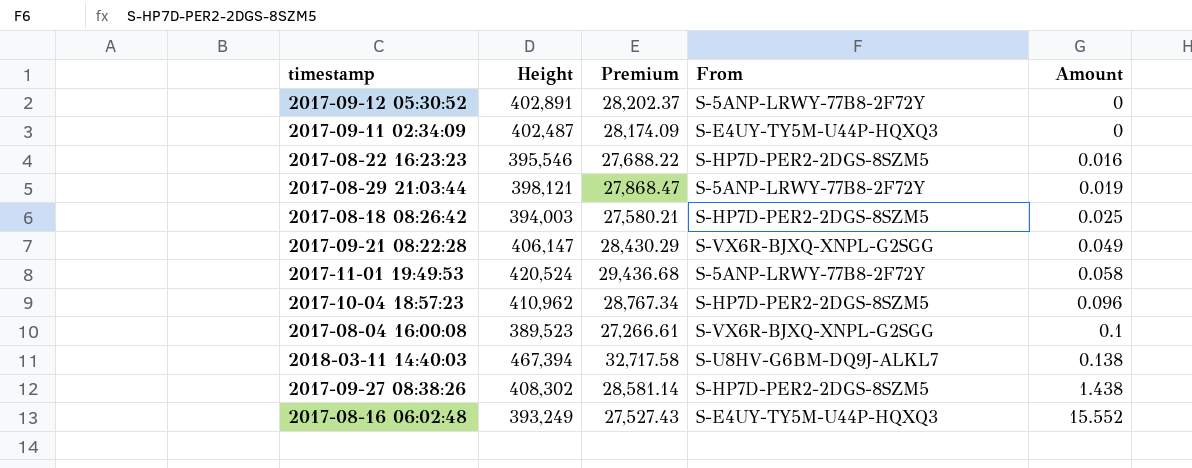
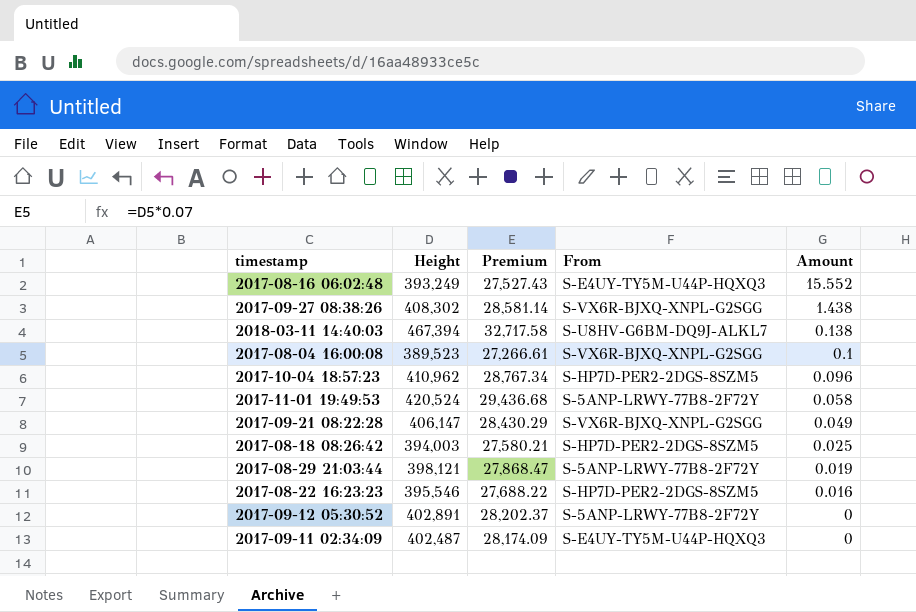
row order: Amount ascending -> Amount descending
2017-09-27 08:38:26 | From: S-HP7D-PER2-2DGS-8SZM5 -> S-VX6R-BJXQ-XNPL-G2SGG

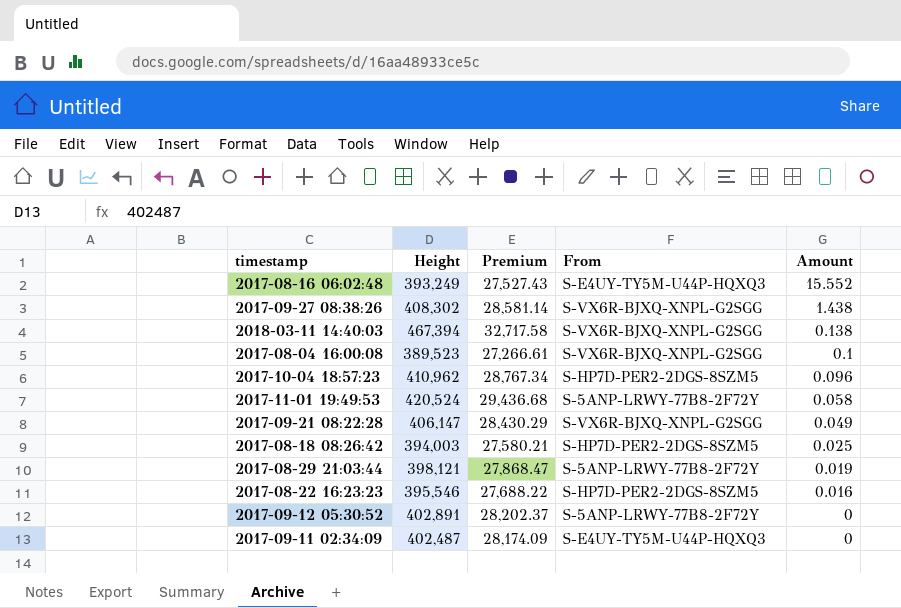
2018-03-11 14:40:03 | From: S-U8HV-G6BM-DQ9J-ALKL7 -> S-VX6R-BJXQ-XNPL-G2SGG

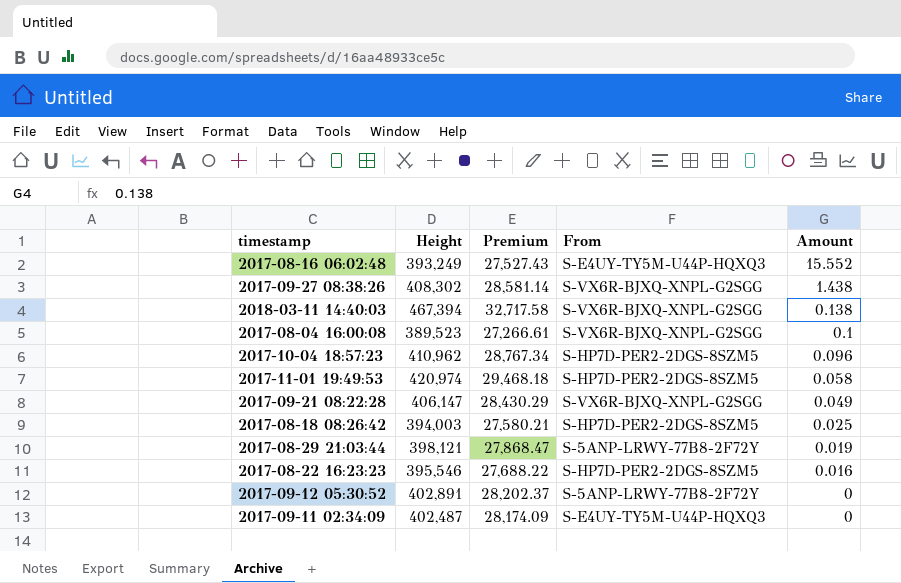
2017-11-01 19:49:53 | Height: 420,524 -> 420,974
2017-11-01 19:49:53 | Premium: 29,436.68 -> 29,468.18
2017-11-01 19:49:53 | From: S-5ANP-LRWY-77B8-2F72Y -> S-HP7D-PER2-2DGS-8SZM5

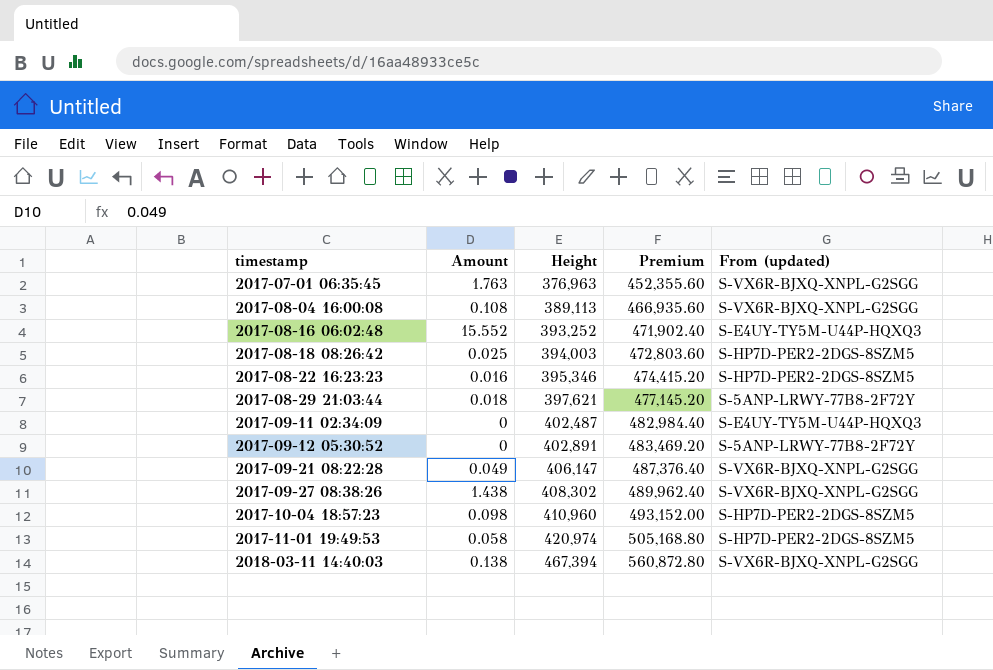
row order: Amount descending -> timestamp ascending
column Amount | position: 5 -> 2
column Premium | formula: [Height] * 0.07 -> [Height] * 1.2
column name: From -> From (updated)
row 2017-07-01 06:35:45: none -> 1.763 | 376,963 | 452,355.60 | S-VX6R-BJXQ-XNPL-G2SGG
2017-08-04 16:00:08 | Amount: 0.1 -> 0.108
2017-08-04 16:00:08 | Height: 389,523 -> 389,113
2017-08-16 06:02:48 | Height: 393,249 -> 393,252
2017-08-22 16:23:23 | Height: 395,546 -> 395,346
2017-08-29 21:03:44 | Amount: 0.019 -> 0.018
2017-08-29 21:03:44 | Height: 398,121 -> 397,621
2017-10-04 18:57:23 | Amount: 0.096 -> 0.098
2017-10-04 18:57:23 | Height: 410,962 -> 410,960

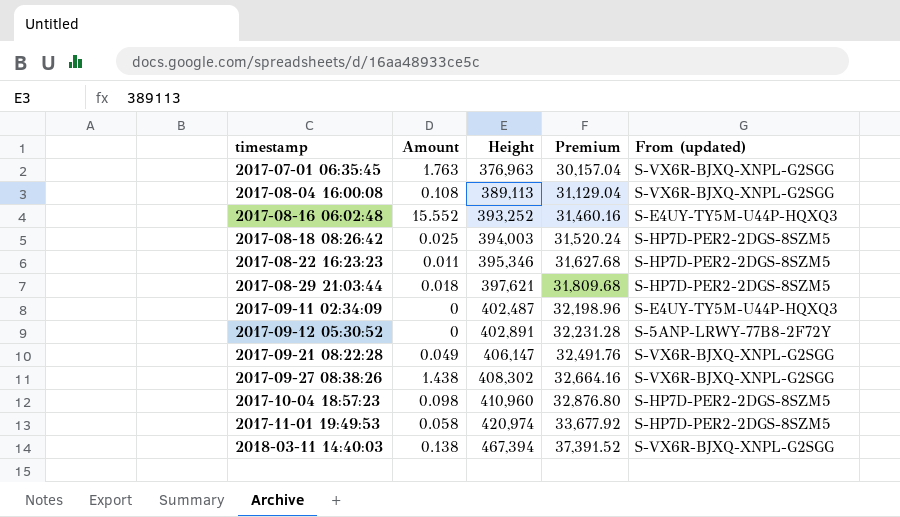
column Premium | formula: [Height] * 1.2 -> [Height] * 0.08
2017-08-22 16:23:23 | Amount: 0.016 -> 0.011
2017-08-29 21:03:44 | From (updated): S-5ANP-LRWY-77B8-2F72Y -> S-HP7D-PER2-2DGS-8SZM5

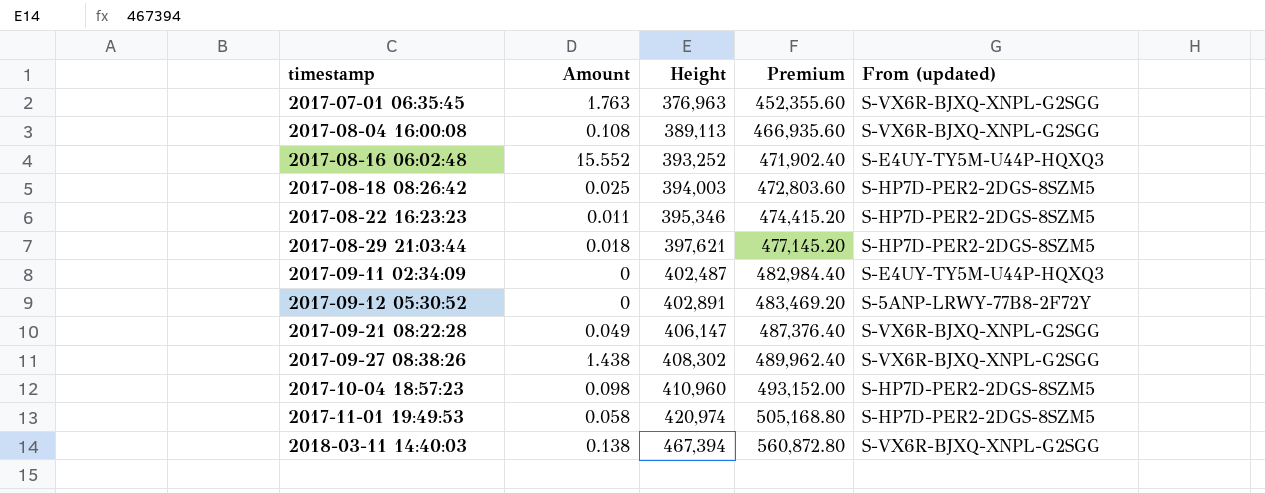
column Premium | formula: [Height] * 0.08 -> [Height] * 1.2

